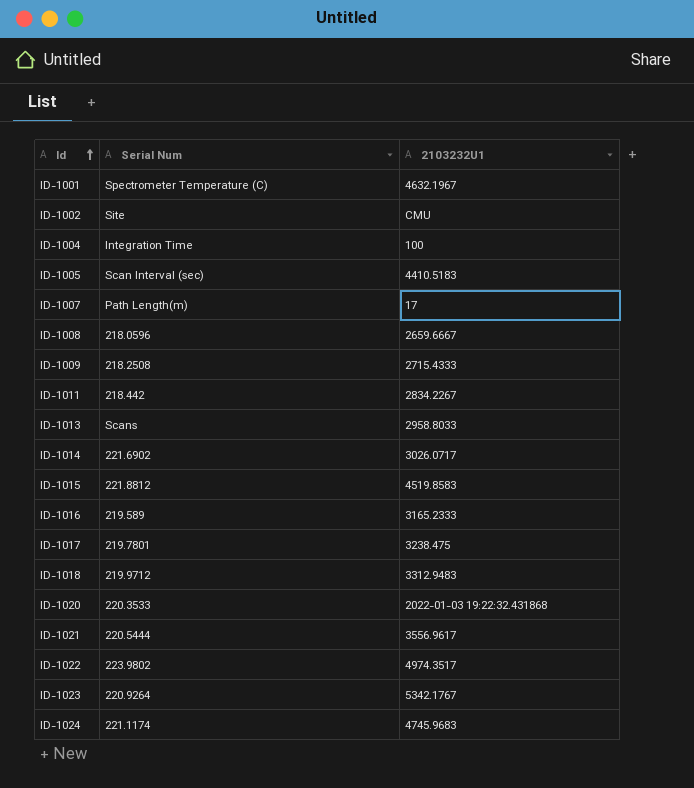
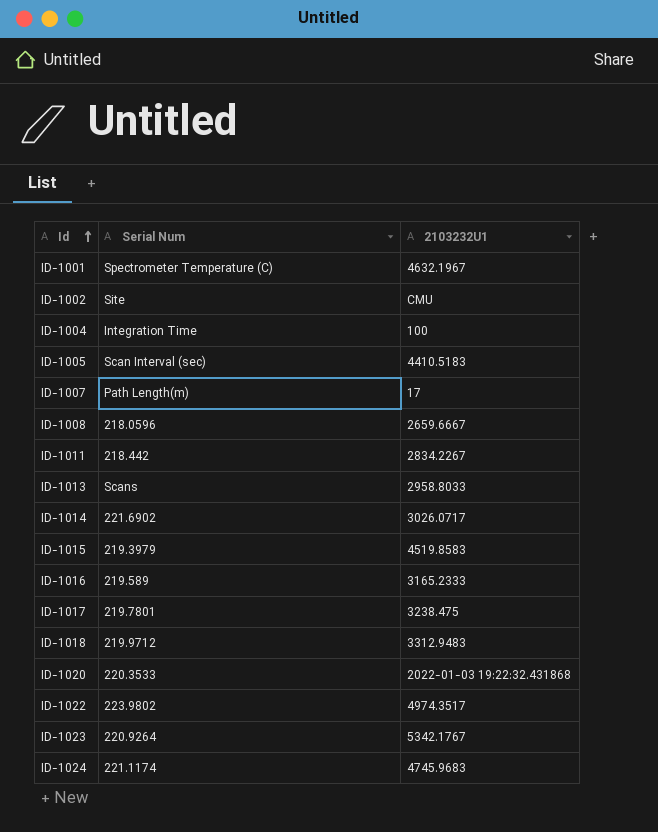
row ID-1009: 218.2508 | 2715.4333 -> none
row ID-1021: 220.5444 | 3556.9617 -> none
ID-1015 | Serial Num: 221.8812 -> 219.3979

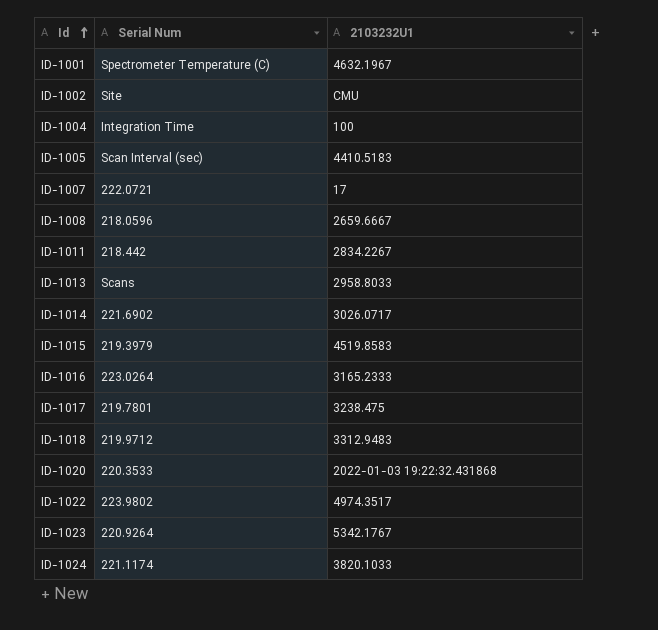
ID-1007 | Serial Num: Path Length(m) -> 222.0721
ID-1016 | Serial Num: 219.589 -> 223.0264
ID-1024 | 2103232U1: 4745.9683 -> 3820.1033

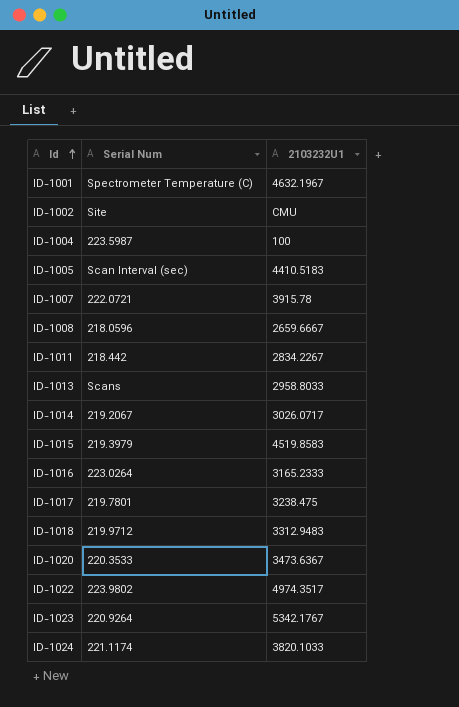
ID-1004 | Serial Num: Integration Time -> 223.5987
ID-1007 | 2103232U1: 17 -> 3915.78
ID-1014 | Serial Num: 221.6902 -> 219.2067
ID-1020 | 2103232U1: 2022-01-03 19:22:32.431868 -> 3473.6367

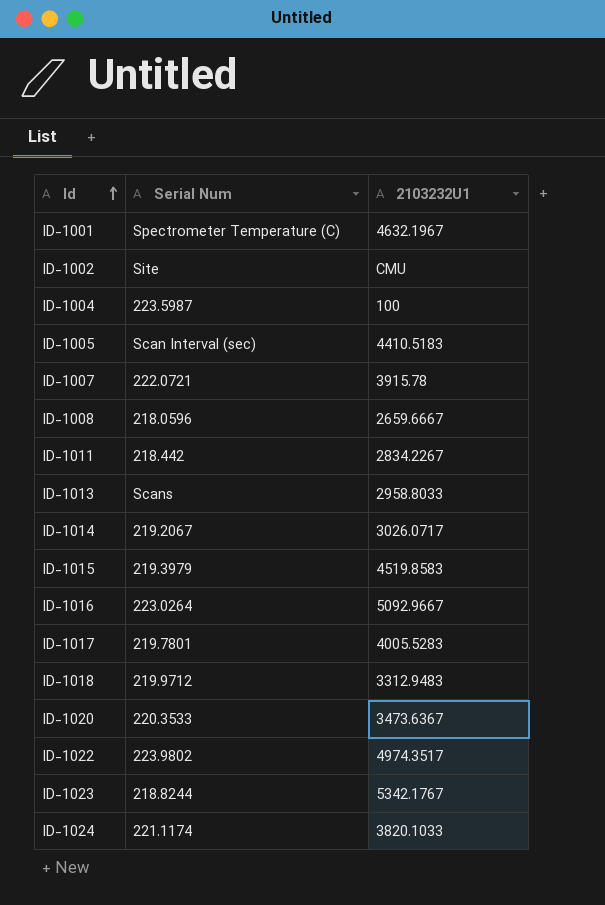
ID-1016 | 2103232U1: 3165.2333 -> 5092.9667
ID-1017 | 2103232U1: 3238.475 -> 4005.5283
ID-1023 | Serial Num: 220.9264 -> 218.8244

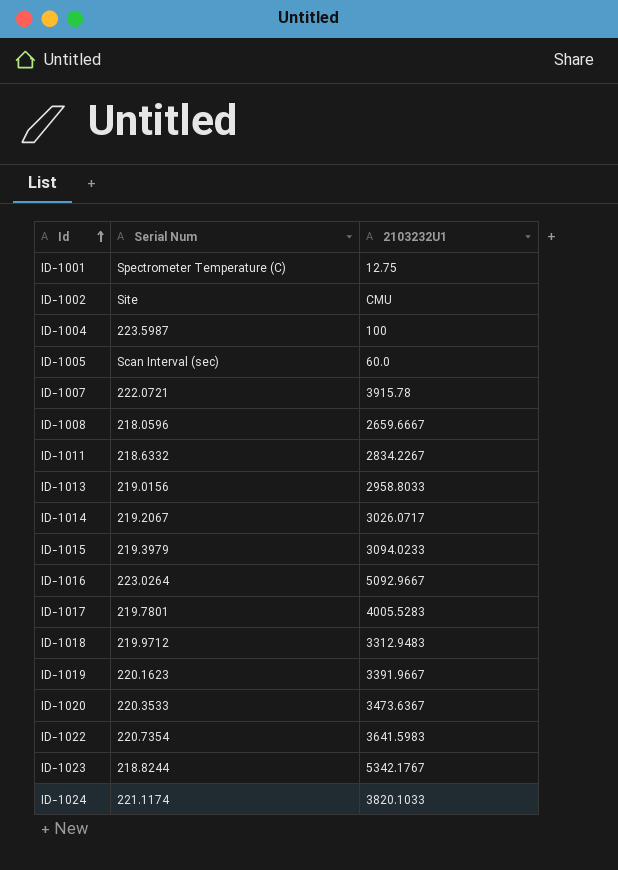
ID-1001 | 2103232U1: 4632.1967 -> 12.75
ID-1005 | 2103232U1: 4410.5183 -> 60.0
ID-1011 | Serial Num: 218.442 -> 218.6332
ID-1013 | Serial Num: Scans -> 219.0156
ID-1015 | 2103232U1: 4519.8583 -> 3094.0233
row ID-1019: none -> 220.1623 | 3391.9667
ID-1022 | Serial Num: 223.9802 -> 220.7354
ID-1022 | 2103232U1: 4974.3517 -> 3641.5983

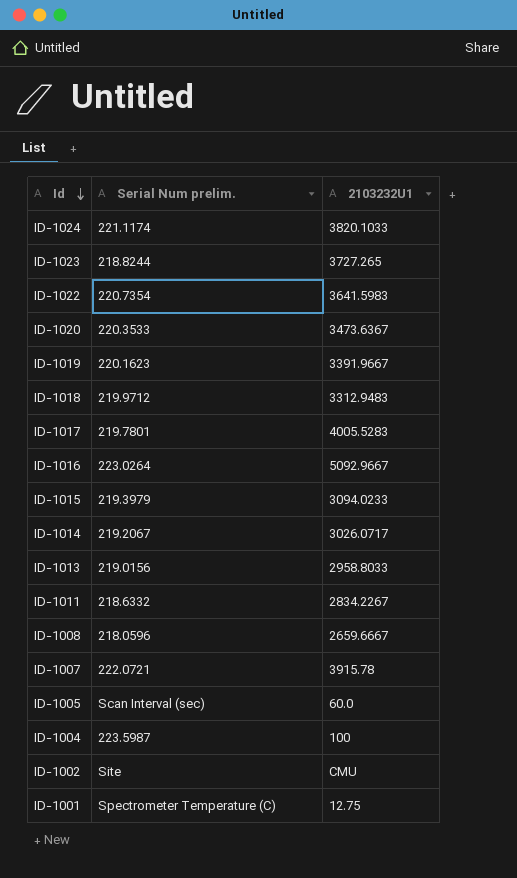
row order: Id ascending -> Id descending
column name: Serial Num -> Serial Num prelim.
ID-1023 | 2103232U1: 5342.1767 -> 3727.265

